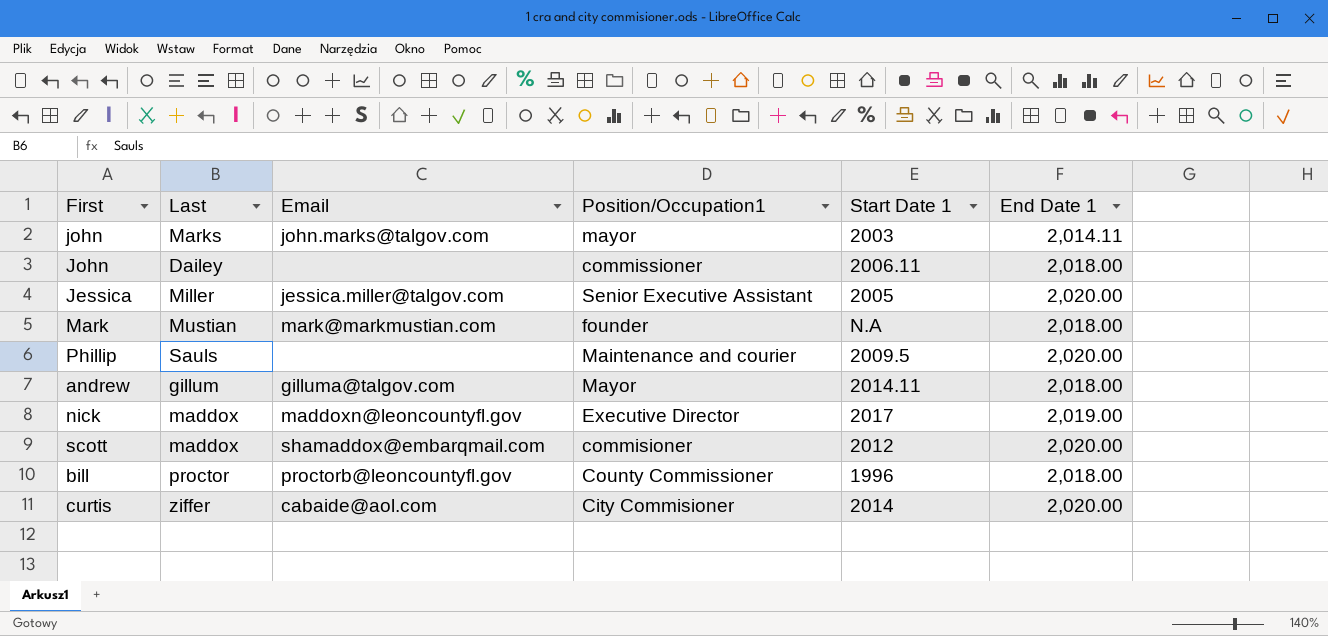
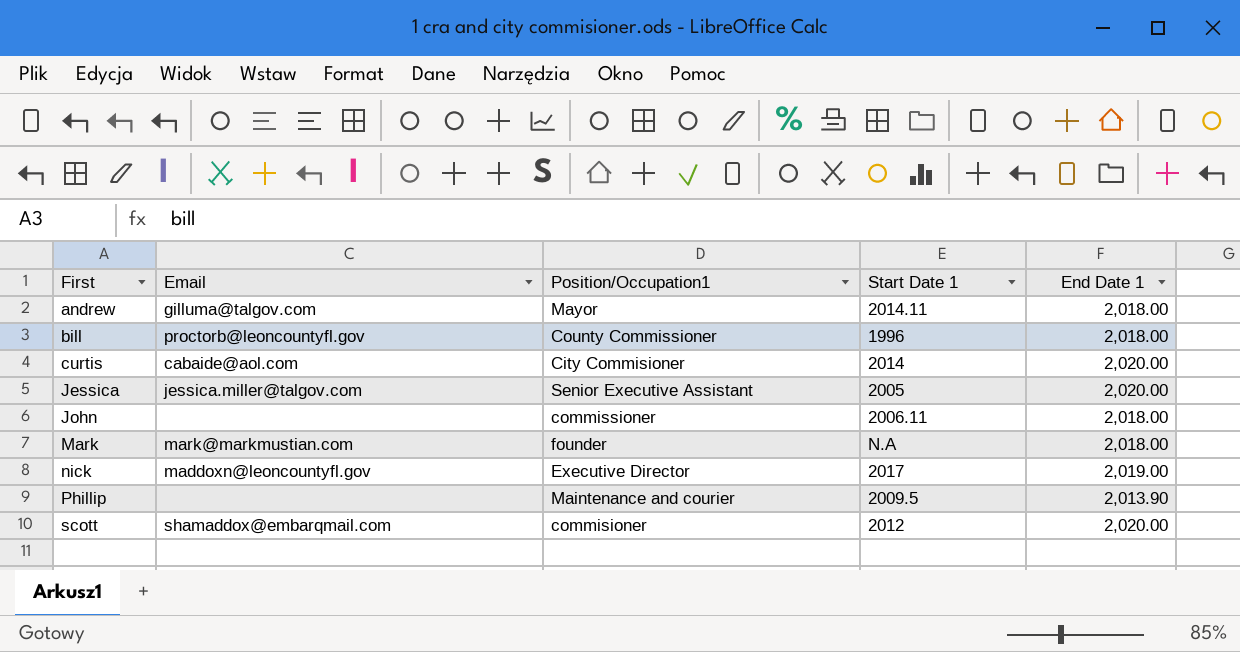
row order: none -> First ascending
column Last | position: 2 -> none
row john: Marks | john.marks@talgov.com | mayor | 2003 | 2,014.11 -> none
Phillip | End Date 1: 2,020.00 -> 2,013.90

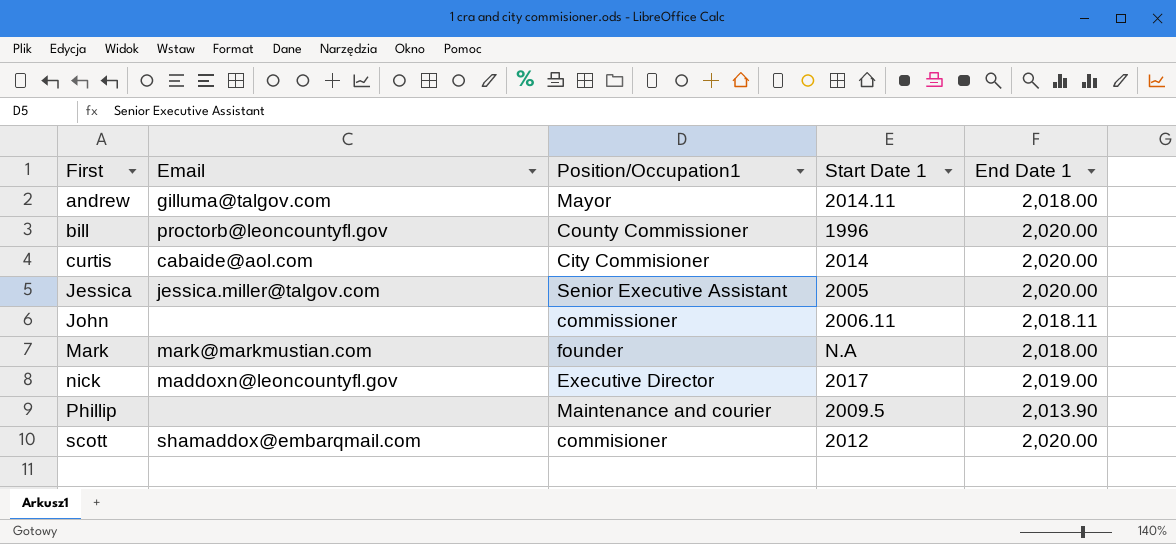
bill | End Date 1: 2,018.00 -> 2,020.00
John | End Date 1: 2,018.00 -> 2,018.11

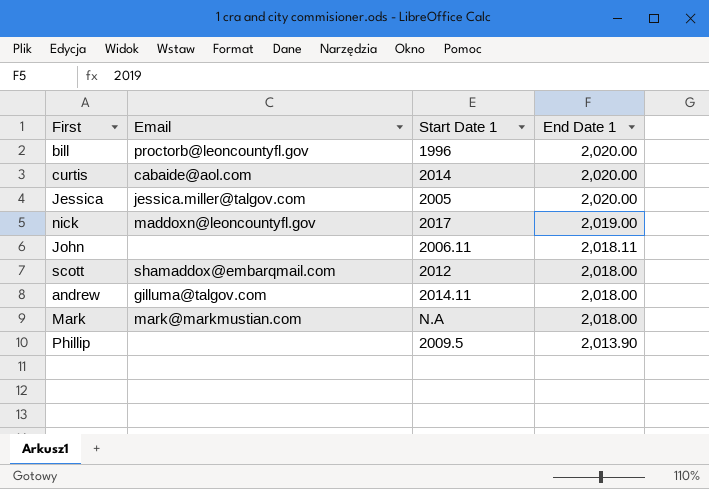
row order: First ascending -> End Date 1 descending
column Position/Occupation1 | position: 3 -> none
scott | End Date 1: 2,020.00 -> 2,018.00

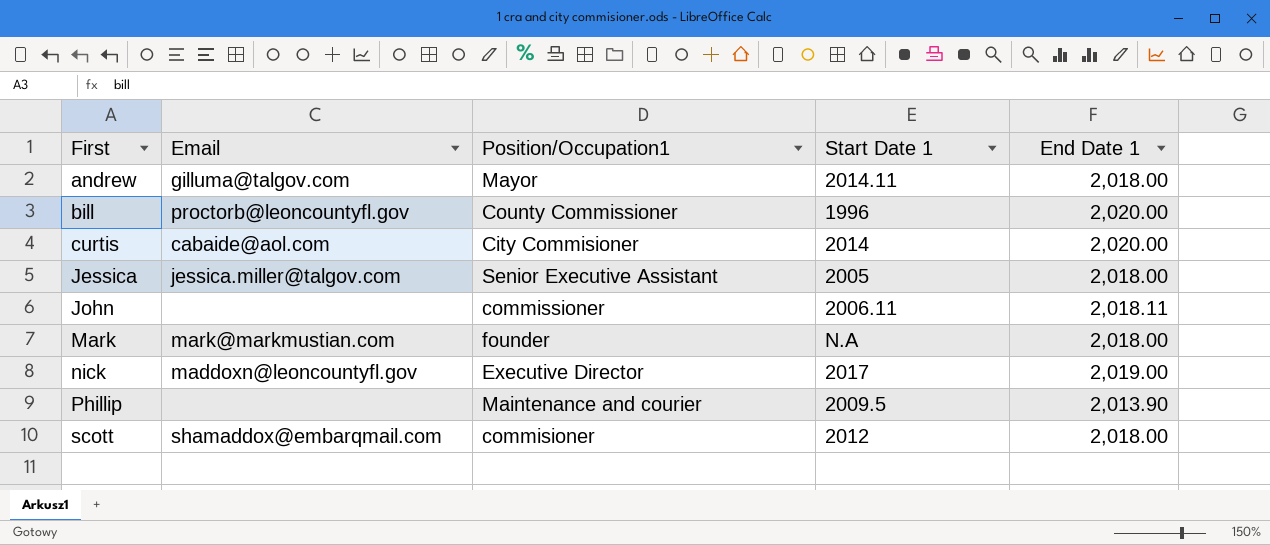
row order: End Date 1 descending -> First ascending
column Position/Occupation1 | position: none -> 3
Jessica | End Date 1: 2,020.00 -> 2,018.00

